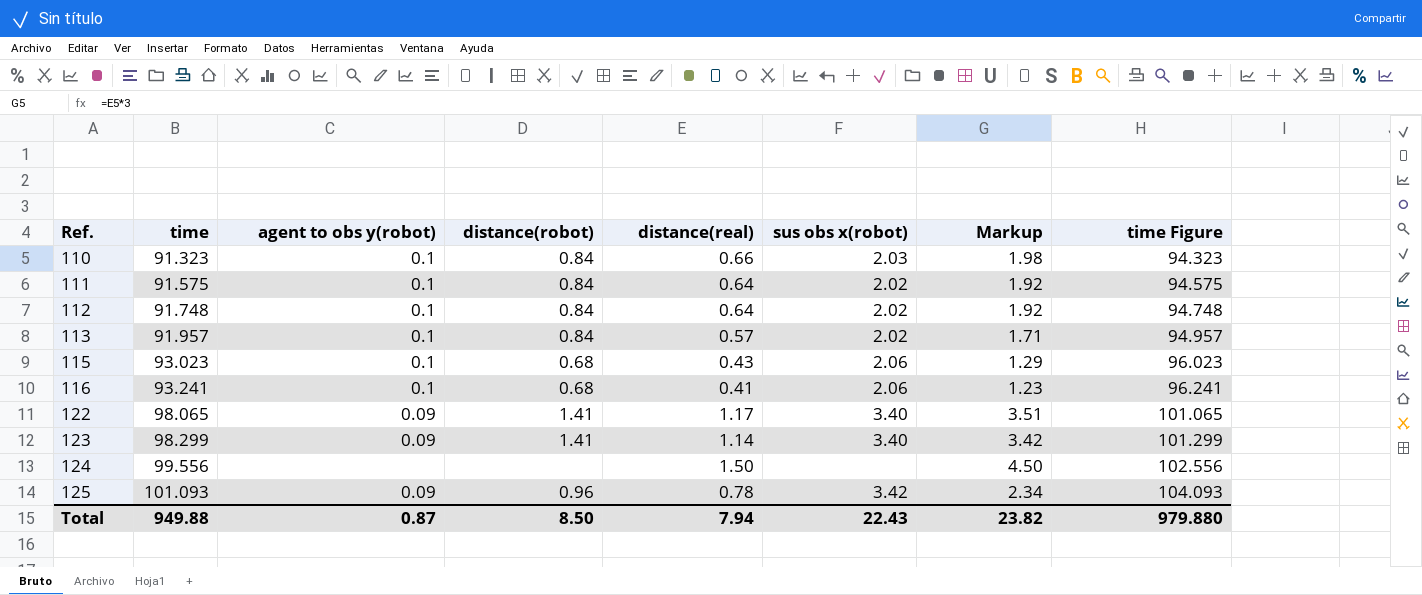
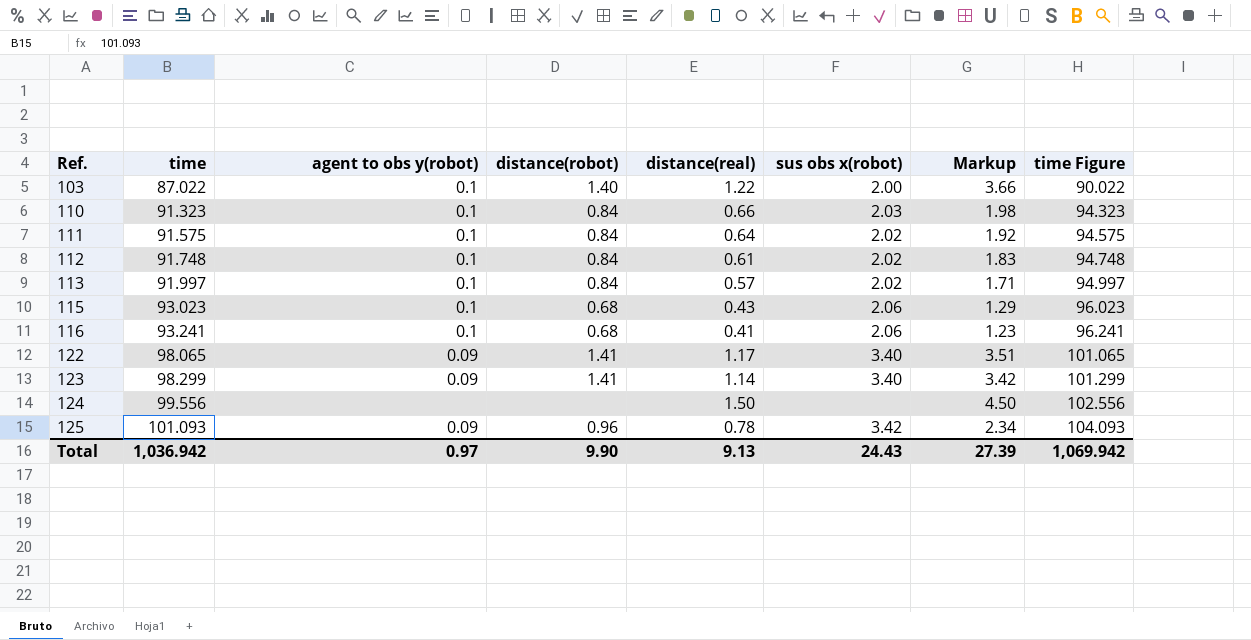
row 103: none -> 87.022 | 0.1 | 1.40 | 1.22 | 2.00 | 3.66 | 90.022
112 | distance(real): 0.64 -> 0.61
112 | Markup: 1.92 -> 1.83
113 | time: 91.957 -> 91.997
113 | time Figure: 94.957 -> 94.997
Total | time: 949.88 -> 1,036.942
Total | agent to obs y(robot): 0.87 -> 0.97
Total | distance(robot): 8.50 -> 9.90
Total | distance(real): 7.94 -> 9.13
Total | sus obs x(robot): 22.43 -> 24.43
Total | Markup: 23.82 -> 27.39
Total | time Figure: 979.880 -> 1,069.942

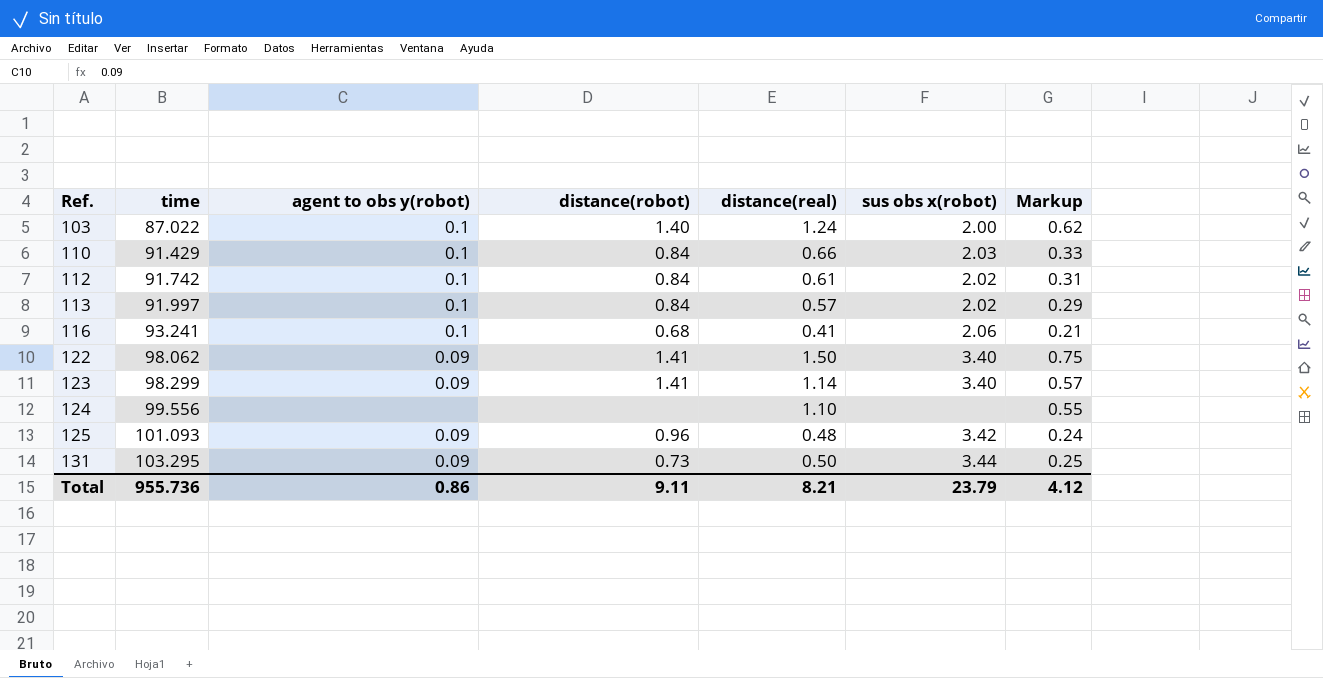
column time Figure | formula: [time] + 3 -> none
column Markup | formula: [distance(real)] * 3 -> [distance(real)] * 0.5
row 111: 91.575 | 0.1 | 0.84 | 0.64 | 2.02 | 1.92 | 94.575 -> none
row 115: 93.023 | 0.1 | 0.68 | 0.43 | 2.06 | 1.29 | 96.023 -> none
103 | distance(real): 1.22 -> 1.24
110 | time: 91.323 -> 91.429
112 | time: 91.748 -> 91.742
122 | time: 98.065 -> 98.062
122 | distance(real): 1.17 -> 1.50
124 | distance(real): 1.50 -> 1.10
125 | distance(real): 0.78 -> 0.48
row 131: none -> 103.295 | 0.09 | 0.73 | 0.50 | 3.44 | 0.25
Total | time: 1,036.942 -> 955.736
Total | agent to obs y(robot): 0.97 -> 0.86
Total | distance(robot): 9.90 -> 9.11
Total | distance(real): 9.13 -> 8.21
Total | sus obs x(robot): 24.43 -> 23.79
Total | Markup: 27.39 -> 4.12

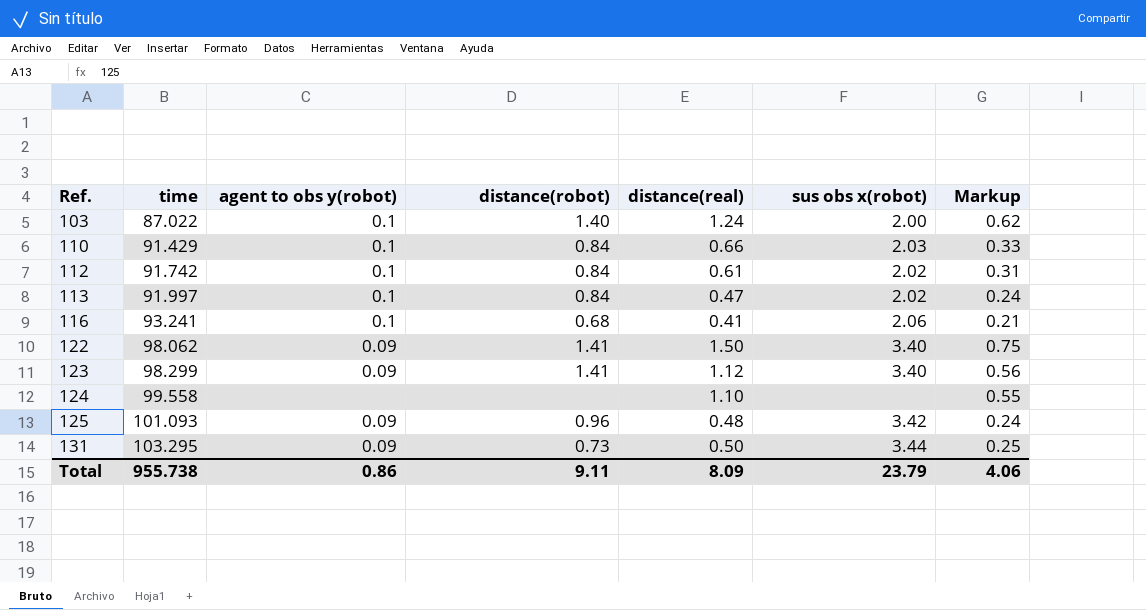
113 | distance(real): 0.57 -> 0.47
113 | Markup: 0.29 -> 0.24
123 | distance(real): 1.14 -> 1.12
123 | Markup: 0.57 -> 0.56
124 | time: 99.556 -> 99.558
Total | time: 955.736 -> 955.738
Total | distance(real): 8.21 -> 8.09
Total | Markup: 4.12 -> 4.06

